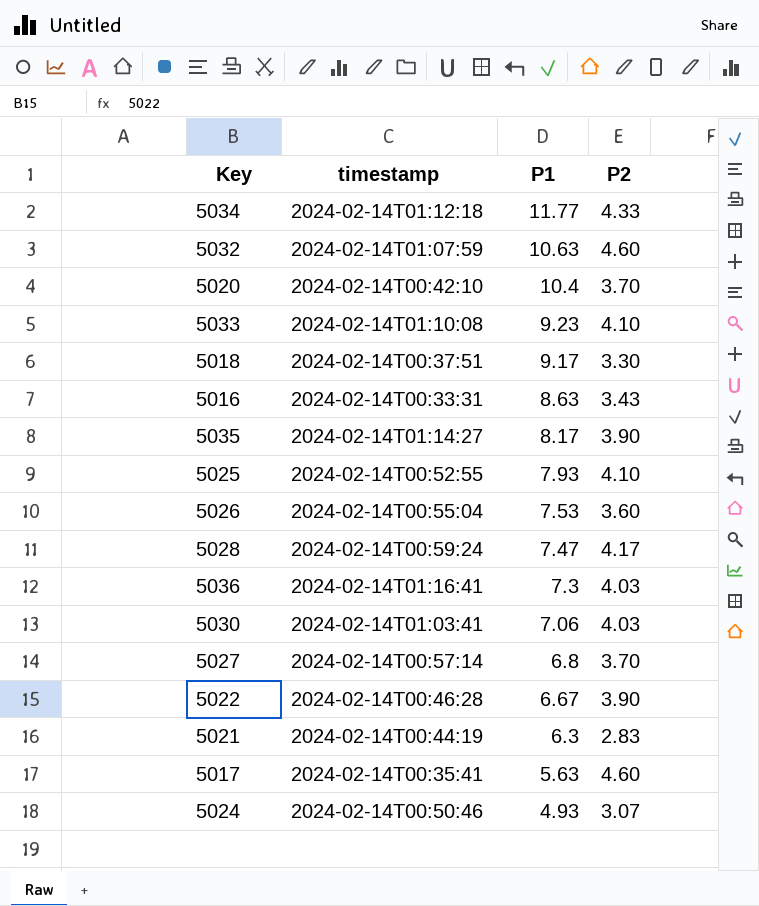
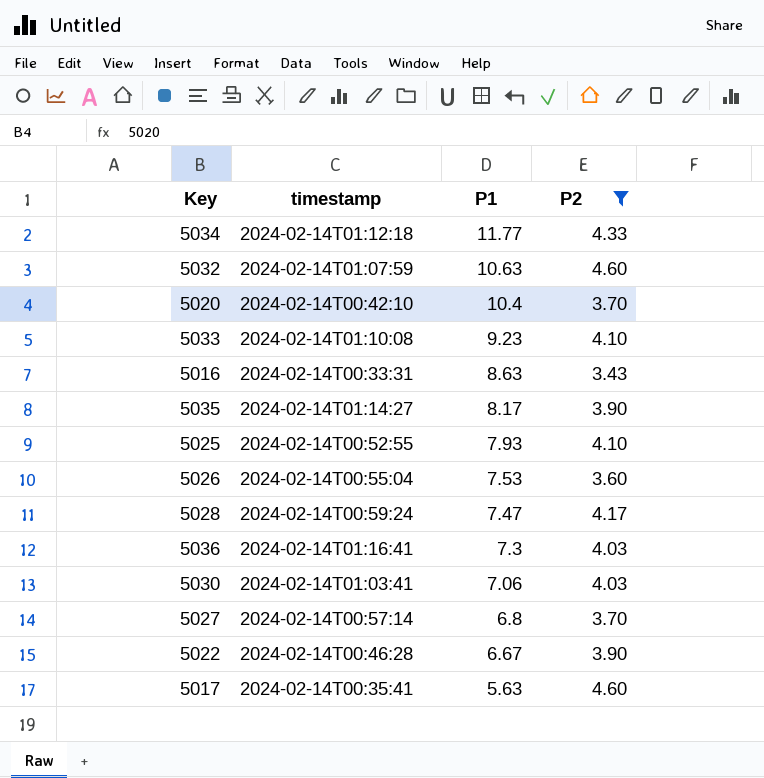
filter: none -> P2 >= 3.43

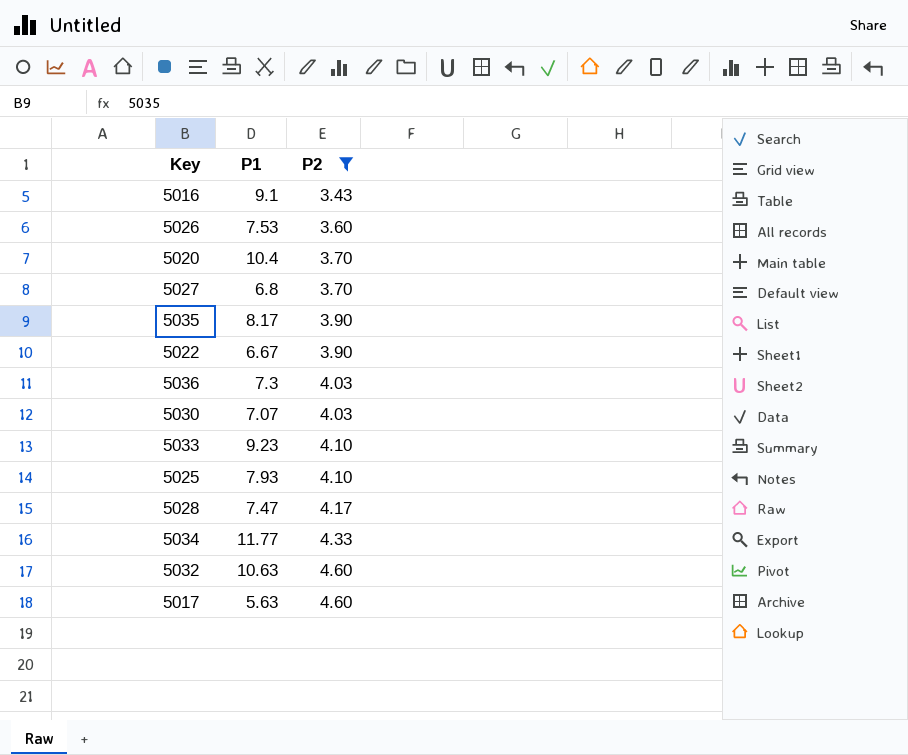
row order: P1 descending -> P2 ascending
column timestamp | position: 2 -> none
5016 | P1: 8.63 -> 9.1
5030 | P1: 7.06 -> 7.07

